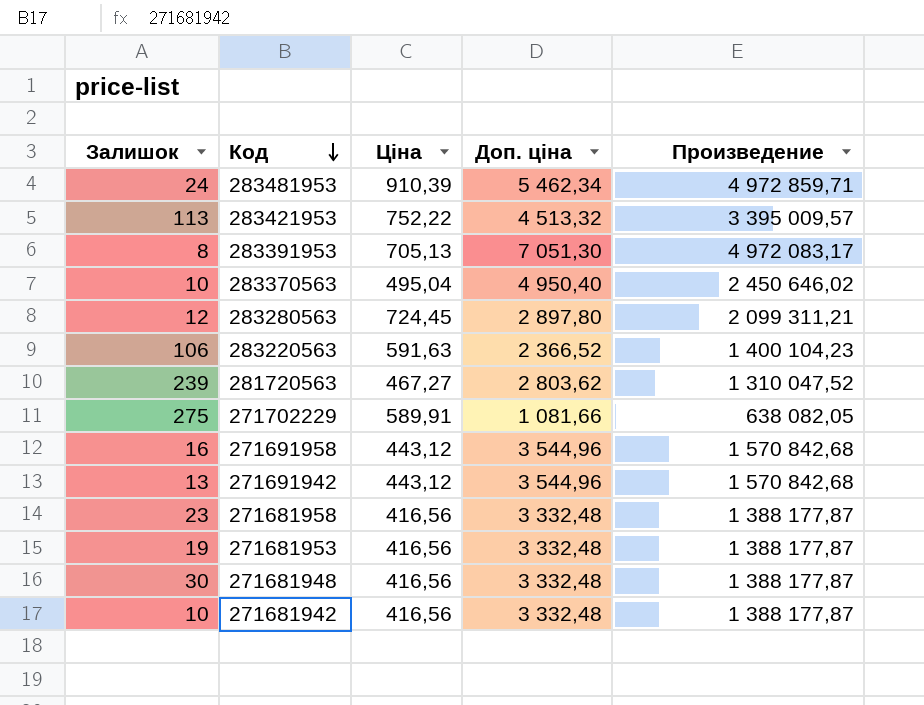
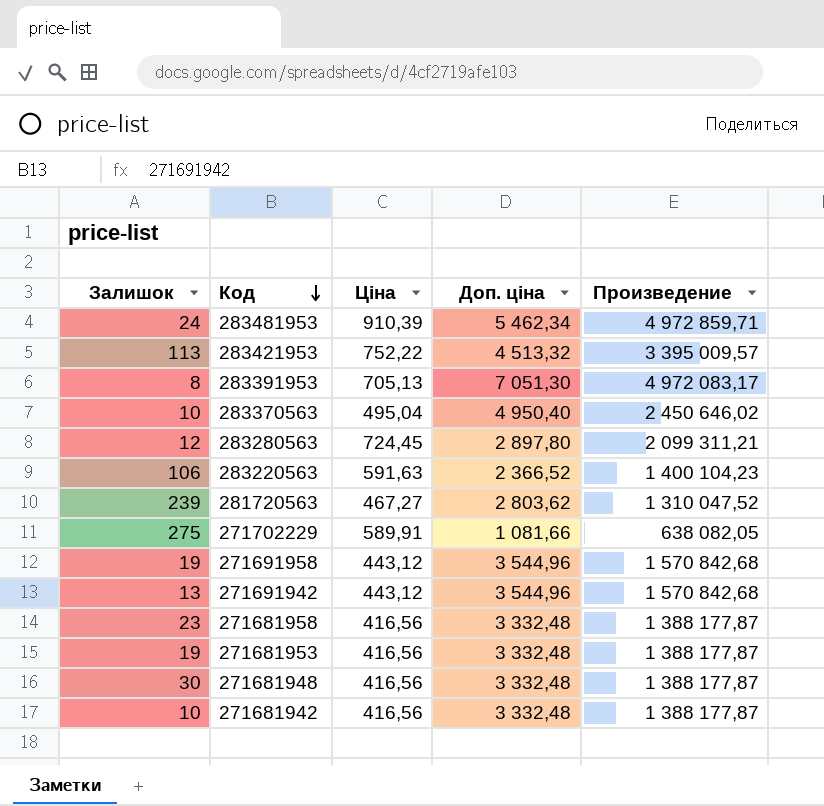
271691958 | Залишок: 16 -> 19

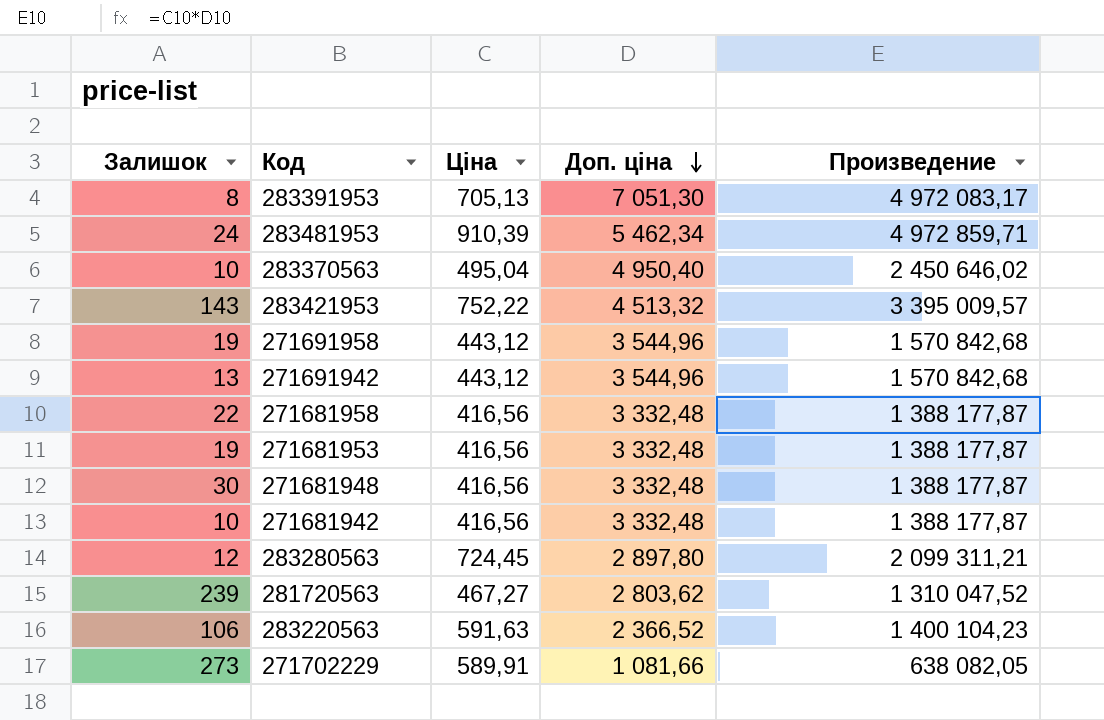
row order: Код descending -> Доп. ціна descending
283421953 | Залишок: 113 -> 143
271681958 | Залишок: 23 -> 22
271702229 | Залишок: 275 -> 273

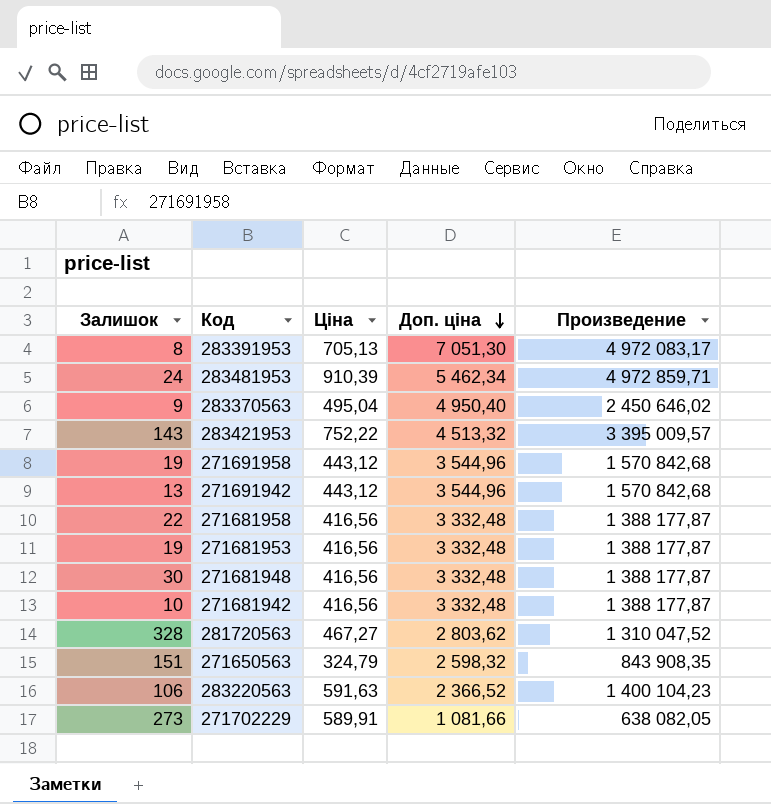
row 283280563: 12 | 724,45 | 2 897,80 | 2 099 311,21 -> none
283370563 | Залишок: 10 -> 9
281720563 | Залишок: 239 -> 328
row 271650563: none -> 151 | 324,79 | 2 598,32 | 843 908,35

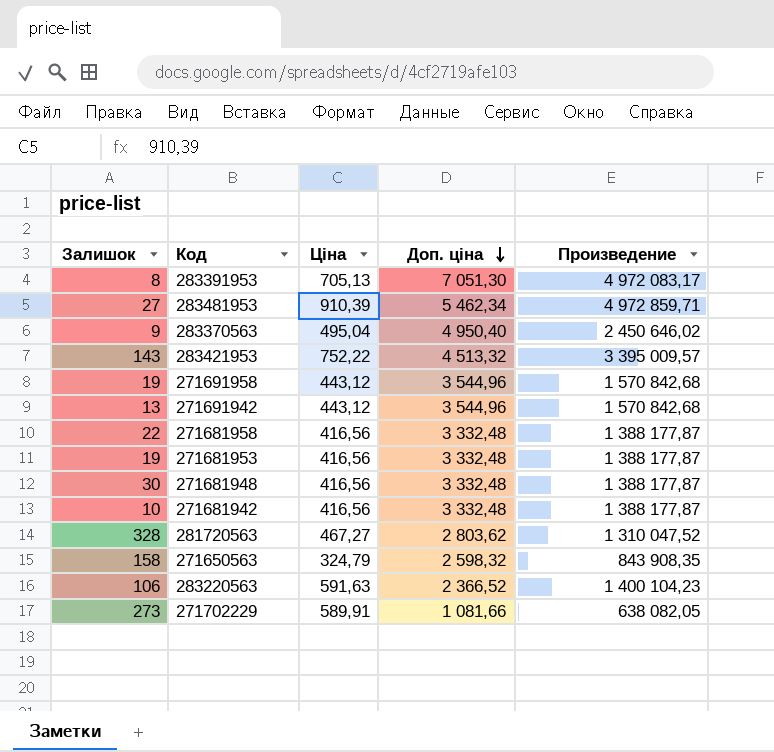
283481953 | Залишок: 24 -> 27
271650563 | Залишок: 151 -> 158

